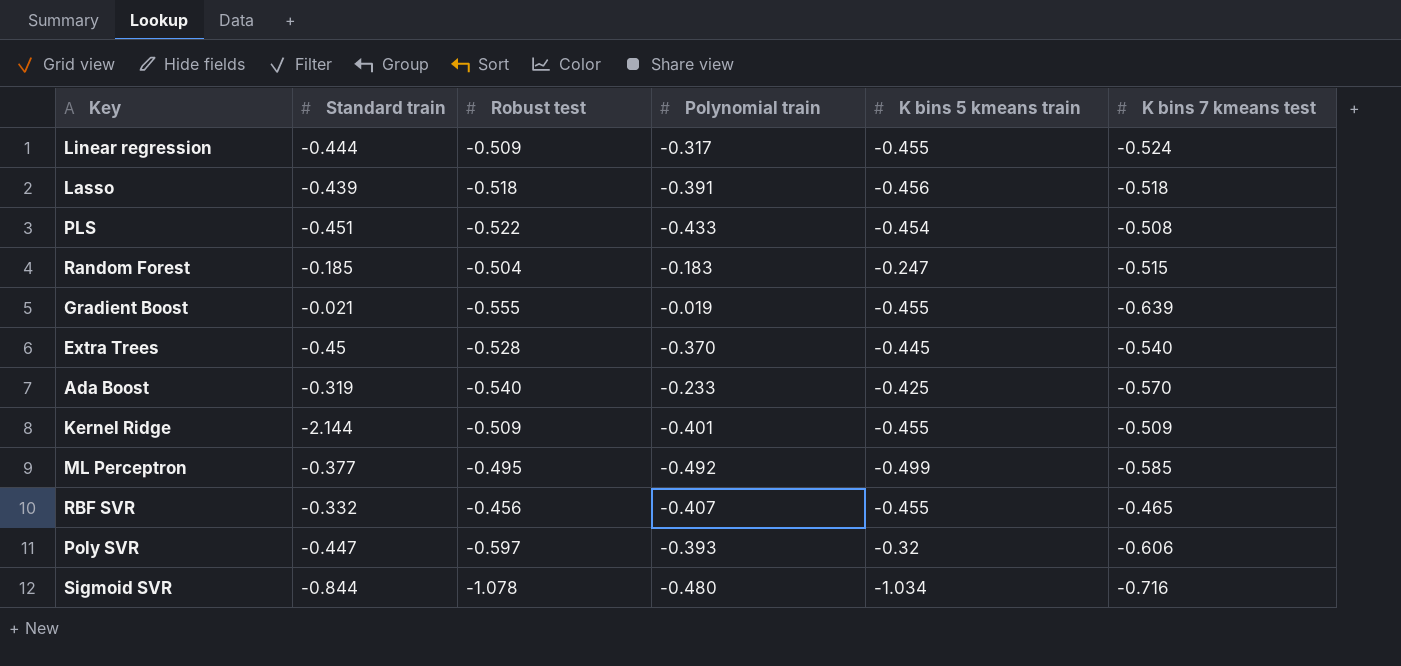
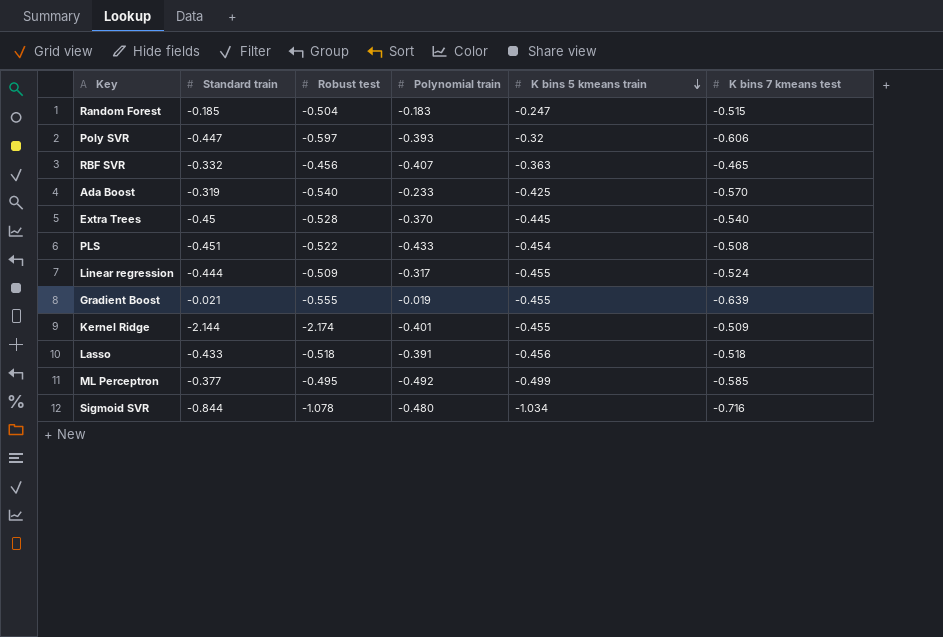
row order: none -> K bins 5 kmeans train descending
RBF SVR | K bins 5 kmeans train: -0.455 -> -0.363
Kernel Ridge | Robust test: -0.509 -> -2.174
Lasso | Standard train: -0.439 -> -0.433

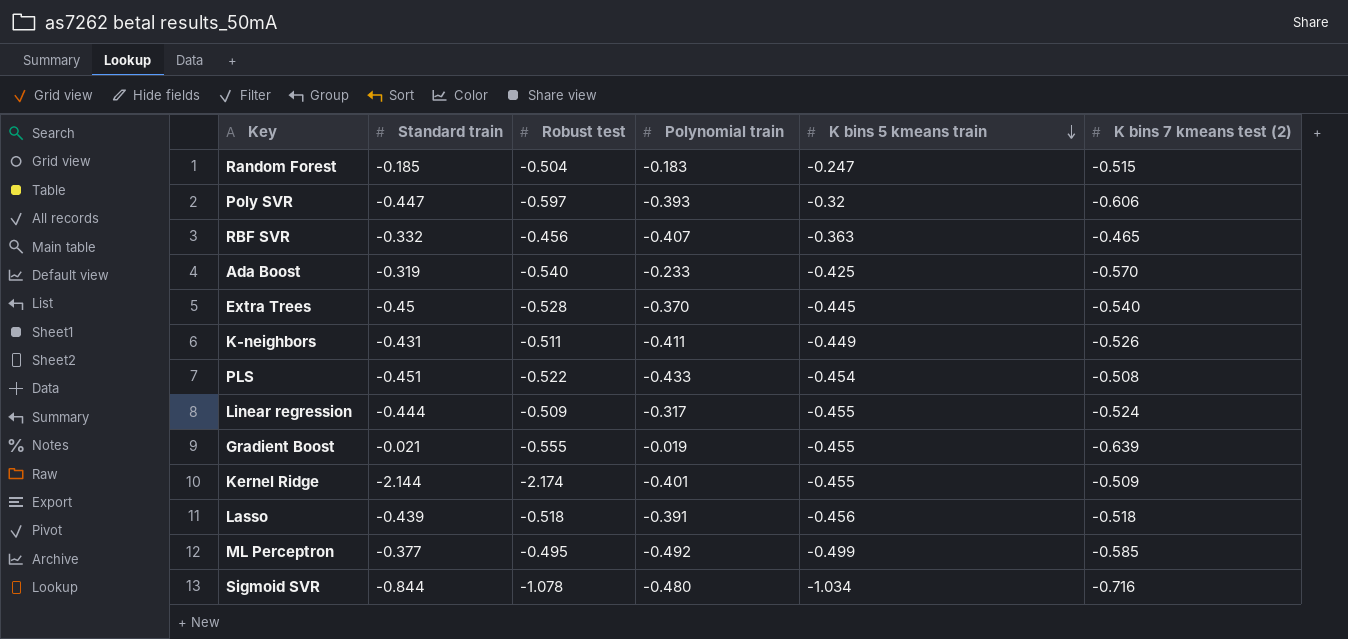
column name: K bins 7 kmeans test -> K bins 7 kmeans test (2)
row K-neighbors: none -> -0.431 | -0.511 | -0.411 | -0.449 | -0.526
Lasso | Standard train: -0.433 -> -0.439

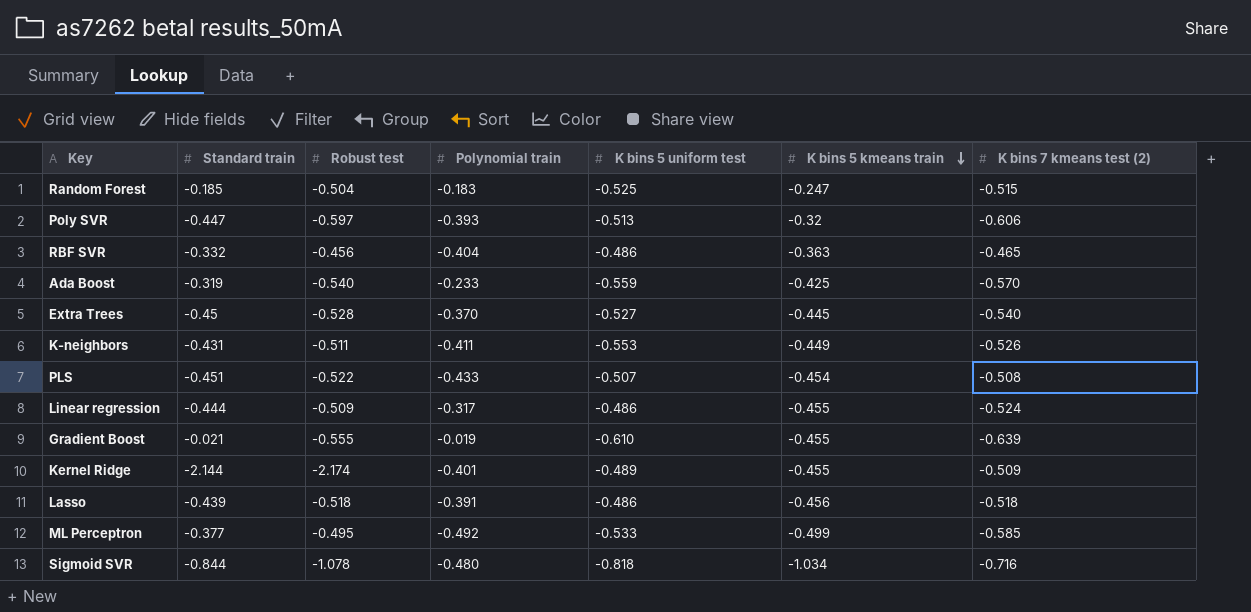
column K bins 5 uniform test | position: none -> 5
RBF SVR | Polynomial train: -0.407 -> -0.404

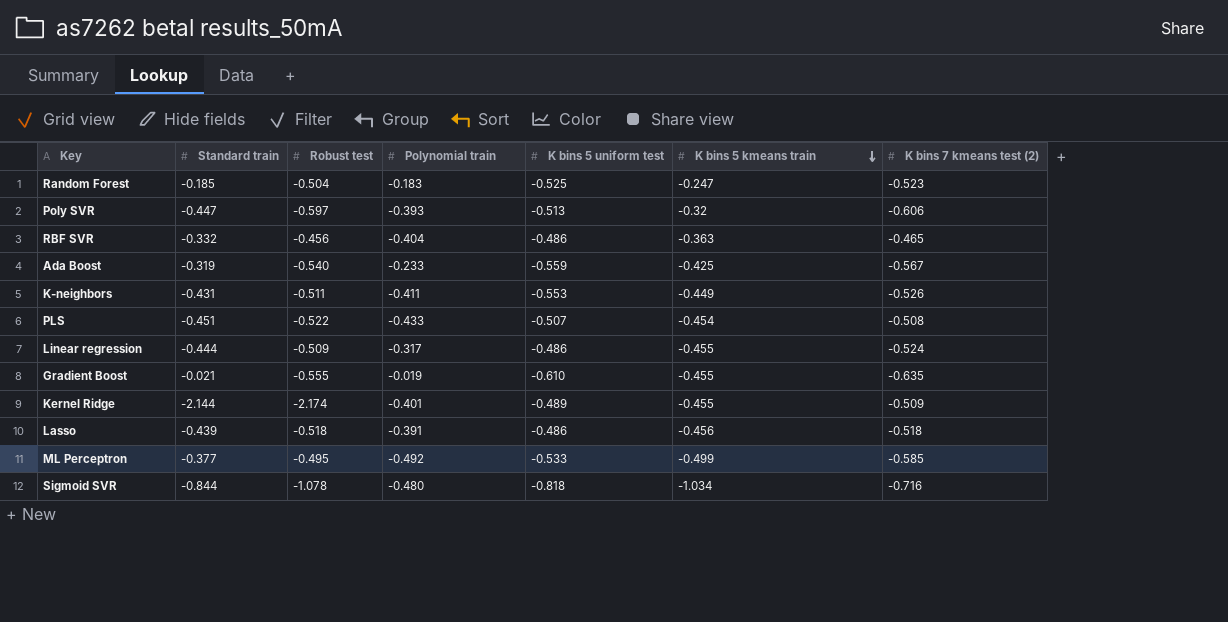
row Extra Trees: -0.45 | -0.528 | -0.370 | -0.527 | -0.445 | -0.540 -> none
Random Forest | K bins 7 kmeans test (2): -0.515 -> -0.523
Ada Boost | K bins 7 kmeans test (2): -0.570 -> -0.567
Gradient Boost | K bins 7 kmeans test (2): -0.639 -> -0.635

